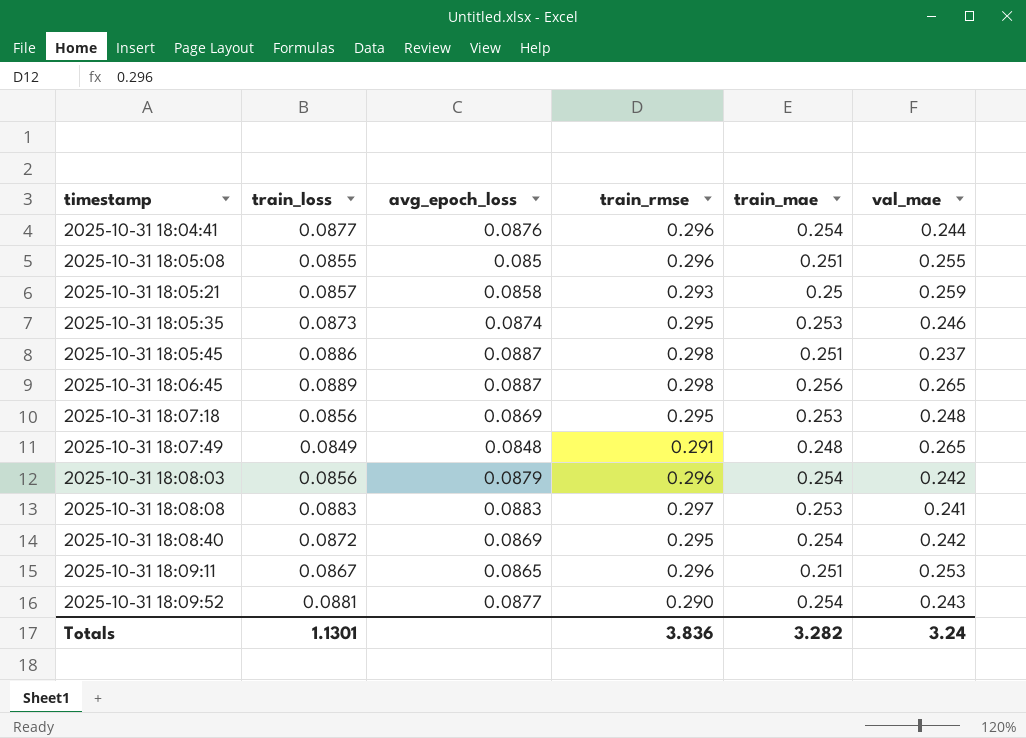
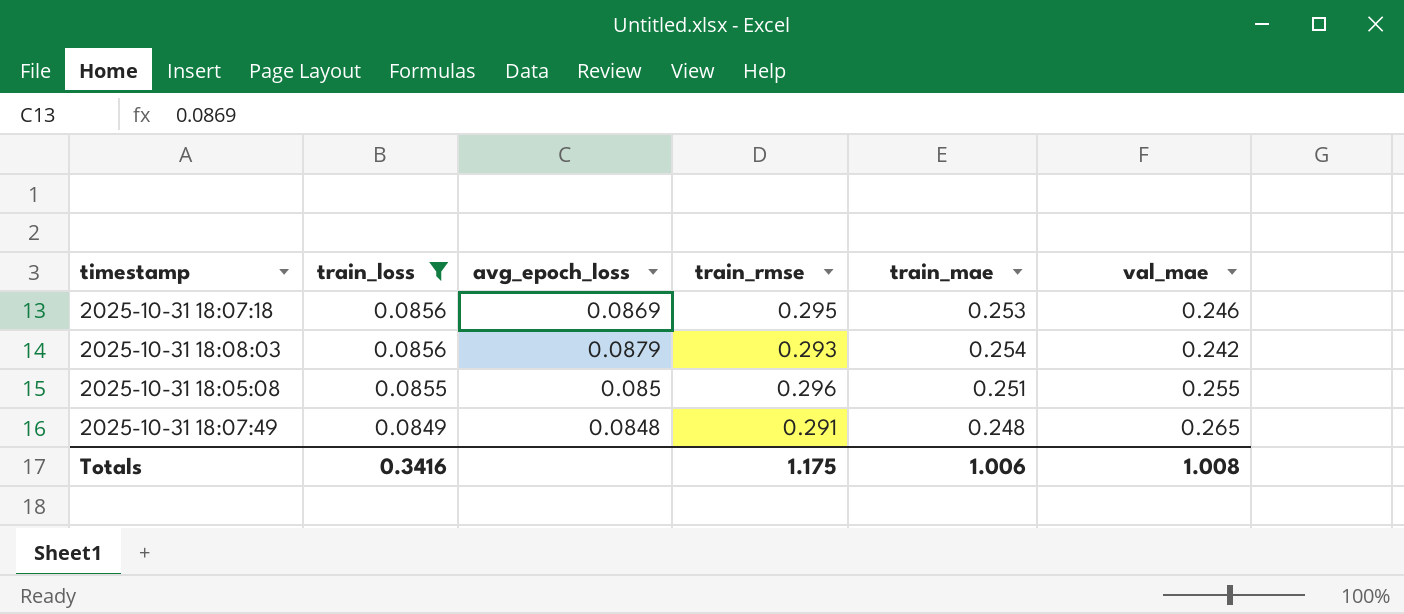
filter: none -> train_loss <= 0.0856
row order: timestamp ascending -> train_loss descending
2025-10-31 18:07:18 | val_mae: 0.248 -> 0.246
2025-10-31 18:08:03 | train_rmse: 0.296 -> 0.293
Totals | train_loss: 1.1301 -> 0.3416
Totals | train_rmse: 3.836 -> 1.175
Totals | train_mae: 3.282 -> 1.006
Totals | val_mae: 3.24 -> 1.008

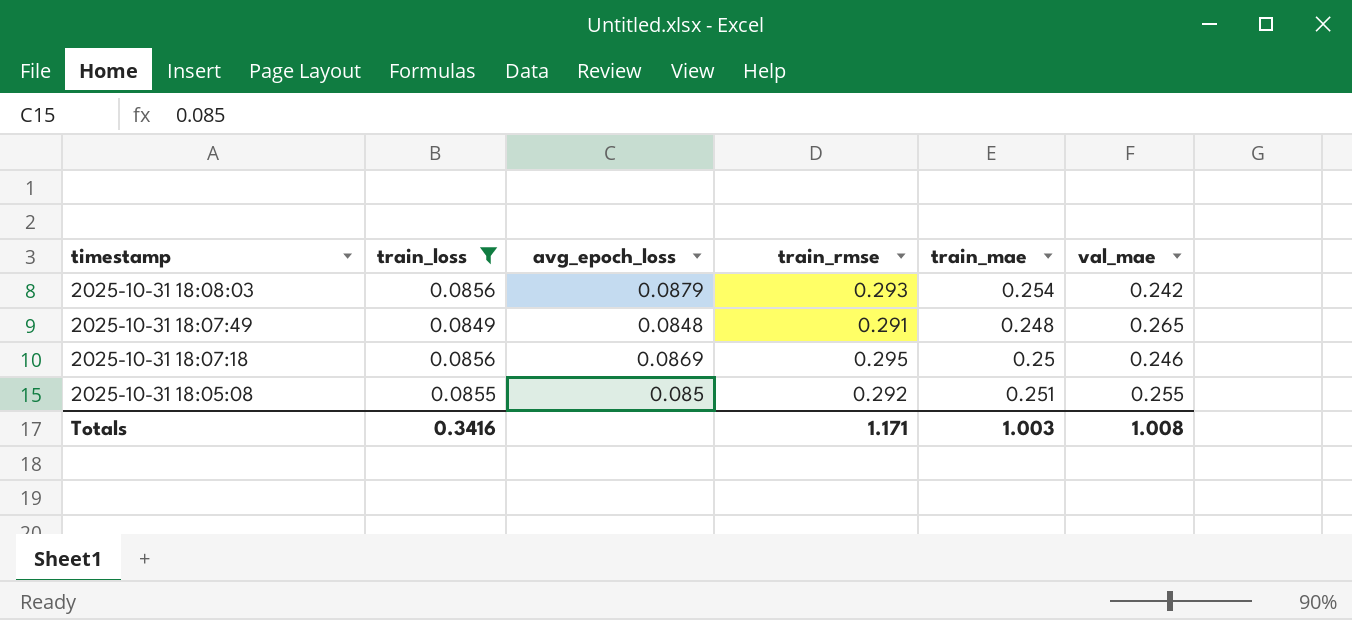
row order: train_loss descending -> timestamp descending
2025-10-31 18:07:18 | train_mae: 0.253 -> 0.25
2025-10-31 18:05:08 | train_rmse: 0.296 -> 0.292
Totals | train_rmse: 1.175 -> 1.171
Totals | train_mae: 1.006 -> 1.003

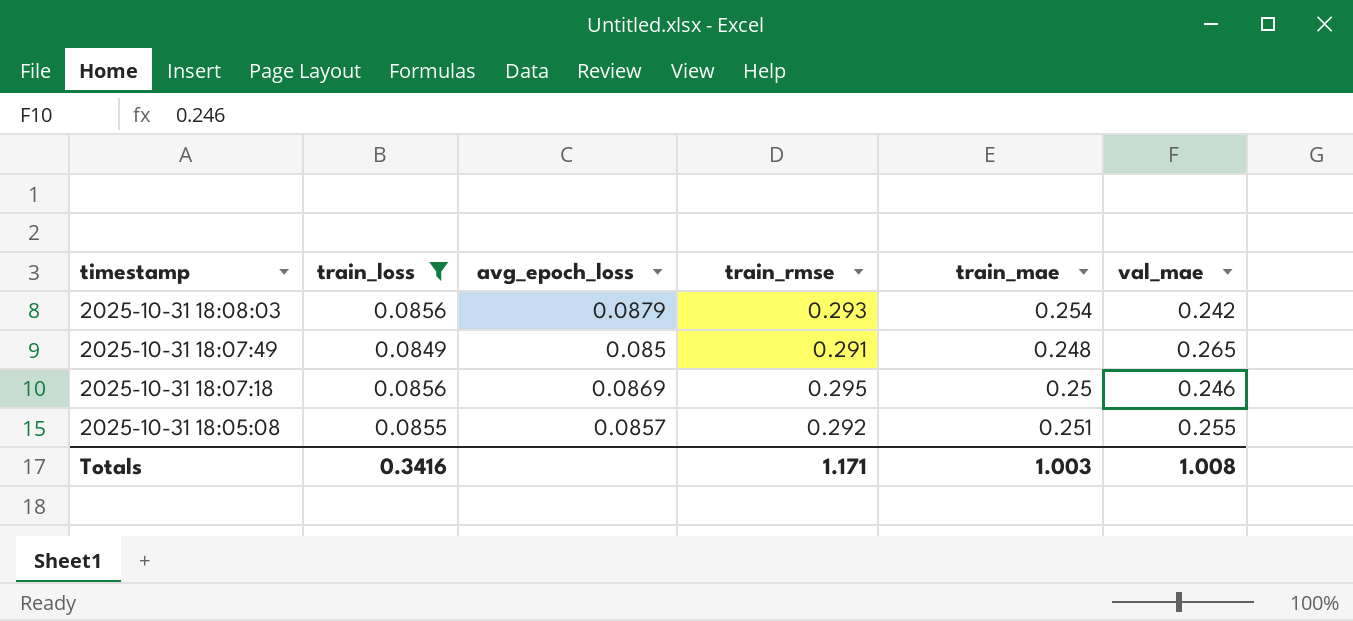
2025-10-31 18:07:49 | avg_epoch_loss: 0.0848 -> 0.085
2025-10-31 18:05:08 | avg_epoch_loss: 0.085 -> 0.0857

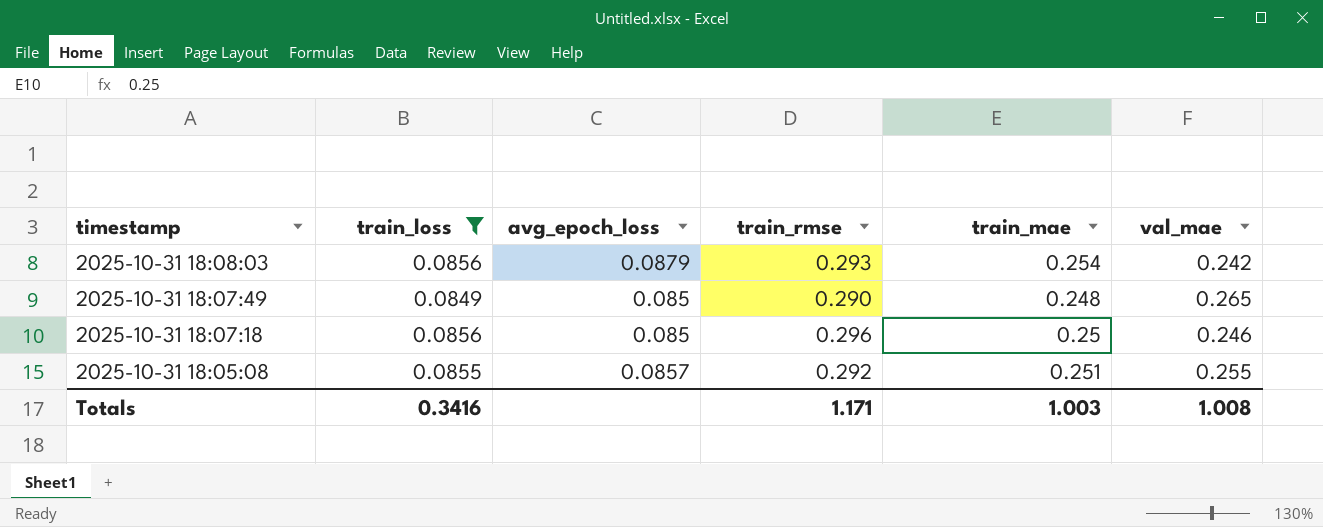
2025-10-31 18:07:49 | train_rmse: 0.291 -> 0.290
2025-10-31 18:07:18 | avg_epoch_loss: 0.0869 -> 0.085
2025-10-31 18:07:18 | train_rmse: 0.295 -> 0.296

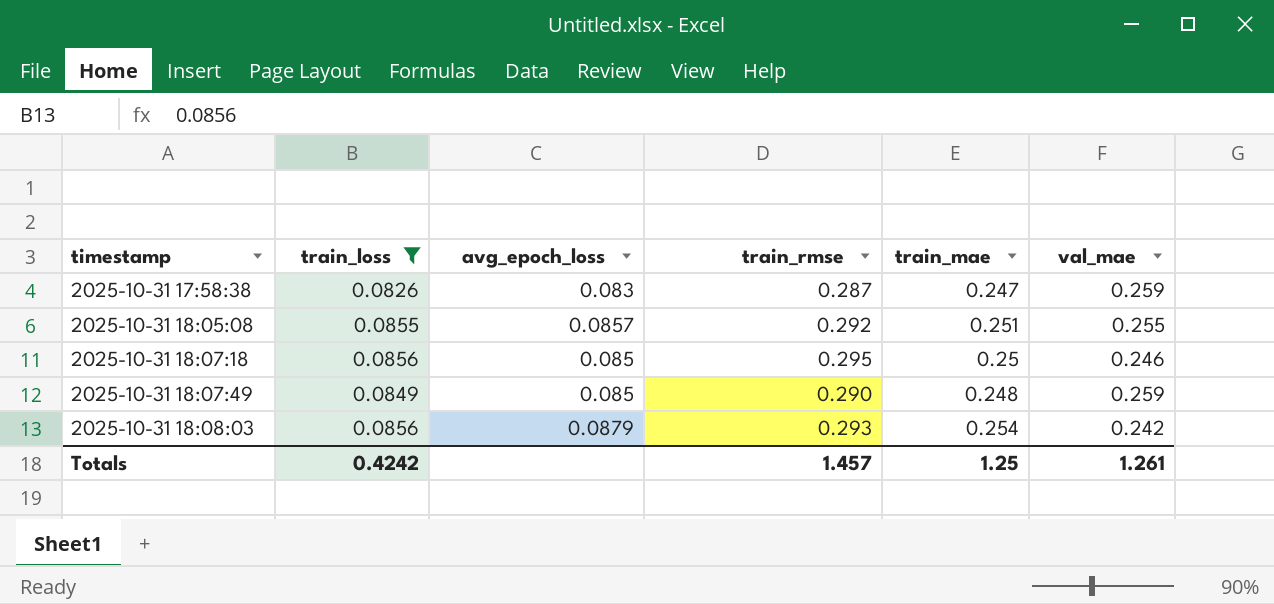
row order: timestamp descending -> timestamp ascending
row 2025-10-31 17:58:38: none -> 0.0826 | 0.083 | 0.287 | 0.247 | 0.259
2025-10-31 18:07:18 | train_rmse: 0.296 -> 0.295
2025-10-31 18:07:49 | val_mae: 0.265 -> 0.259
Totals | train_loss: 0.3416 -> 0.4242
Totals | train_rmse: 1.171 -> 1.457
Totals | train_mae: 1.003 -> 1.25
Totals | val_mae: 1.008 -> 1.261

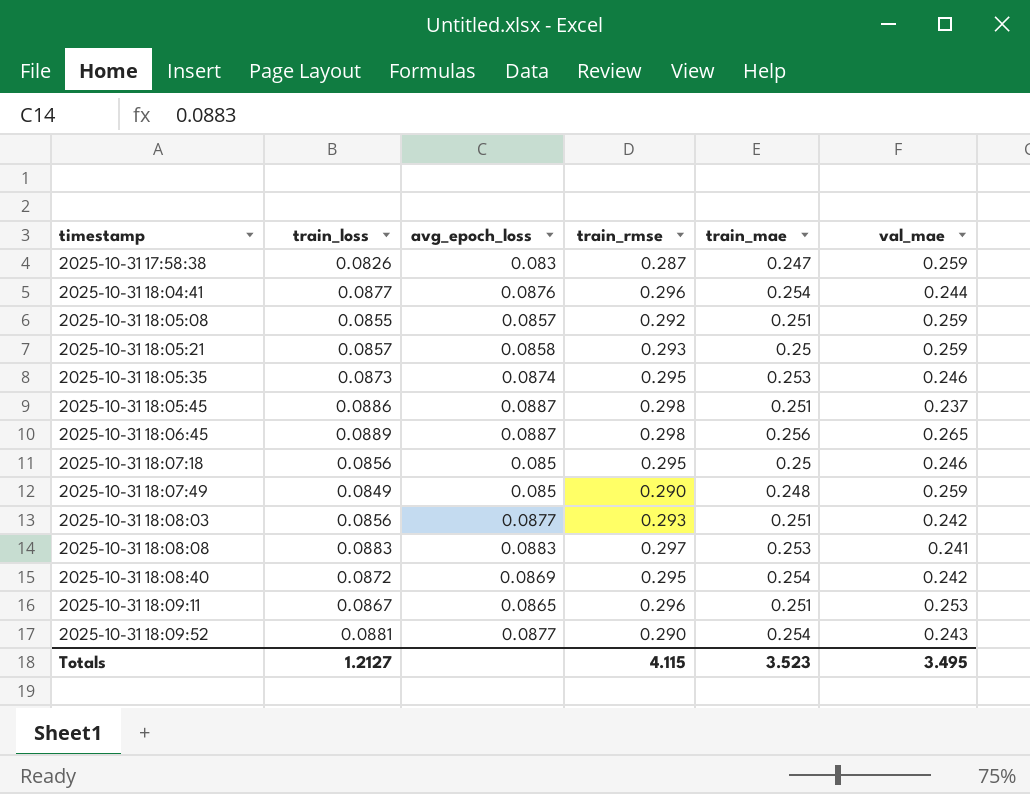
filter: train_loss <= 0.0856 -> none
2025-10-31 18:05:08 | val_mae: 0.255 -> 0.259
2025-10-31 18:08:03 | avg_epoch_loss: 0.0879 -> 0.0877
2025-10-31 18:08:03 | train_mae: 0.254 -> 0.251
Totals | train_loss: 0.4242 -> 1.2127
Totals | train_rmse: 1.457 -> 4.115
Totals | train_mae: 1.25 -> 3.523
Totals | val_mae: 1.261 -> 3.495

